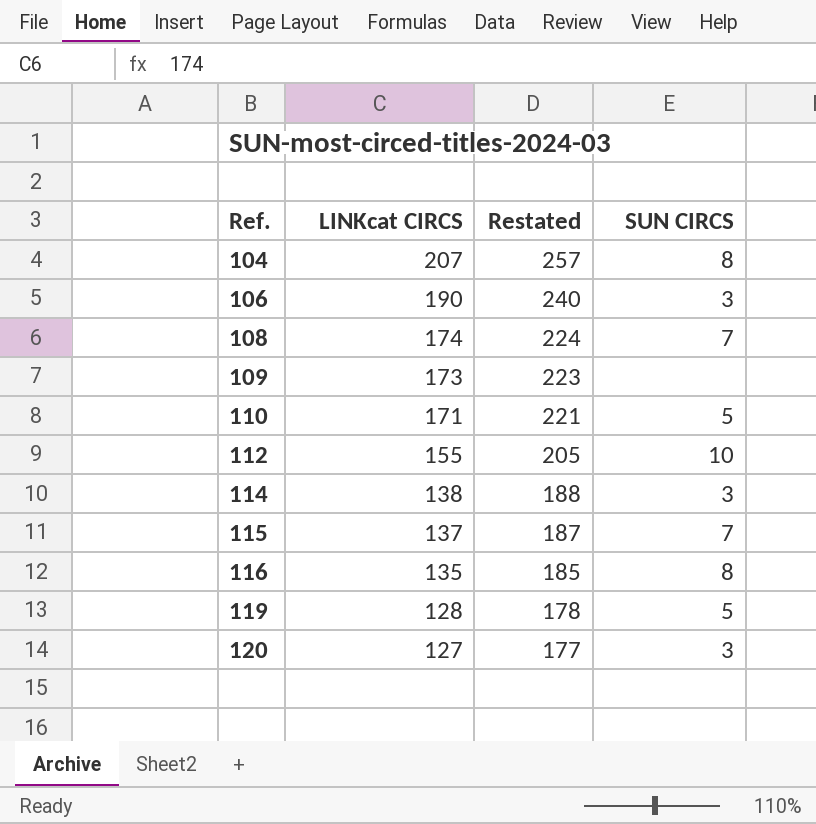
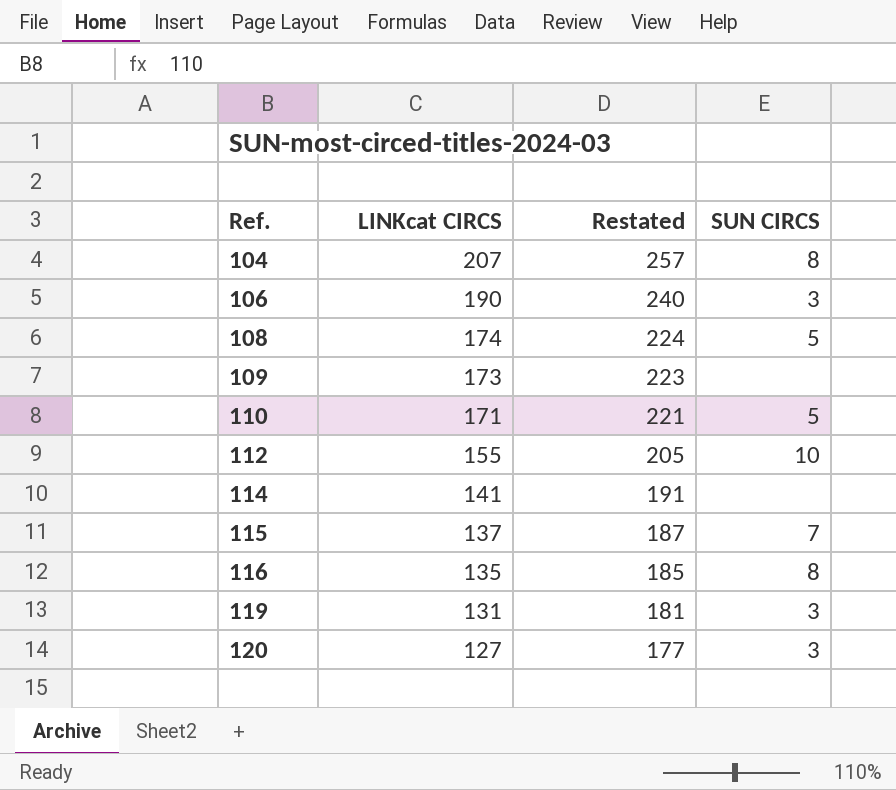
108 | SUN CIRCS: 7 -> 5
114 | LINKcat CIRCS: 138 -> 141
114 | Restated: 188 -> 191
114 | SUN CIRCS: 3 -> none
119 | LINKcat CIRCS: 128 -> 131
119 | Restated: 178 -> 181
119 | SUN CIRCS: 5 -> 3

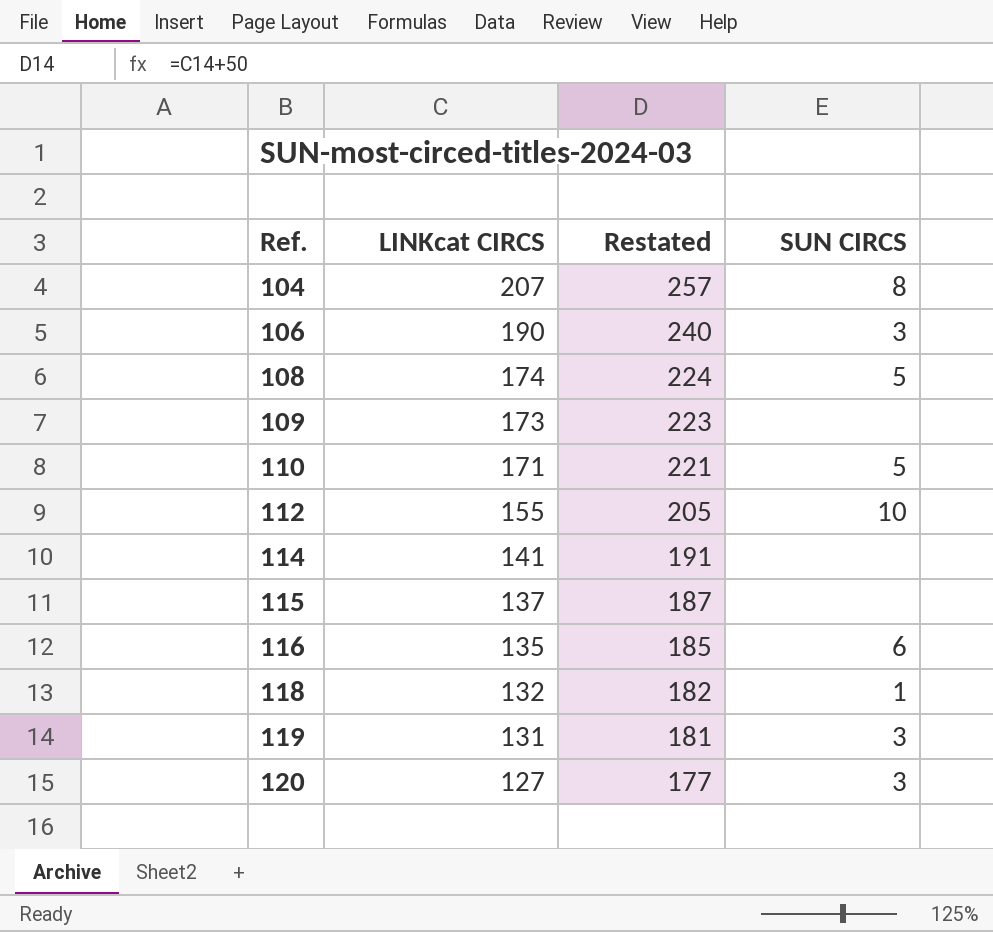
115 | SUN CIRCS: 7 -> none
116 | SUN CIRCS: 8 -> 6
row 118: none -> 132 | 182 | 1

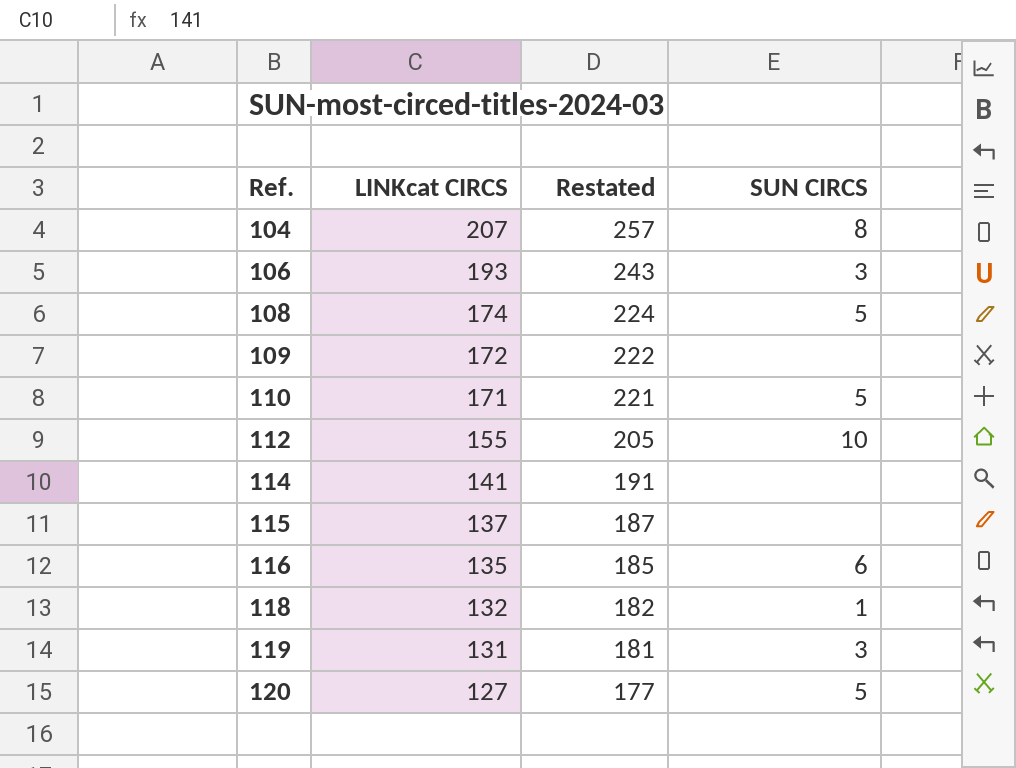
106 | LINKcat CIRCS: 190 -> 193
106 | Restated: 240 -> 243
109 | LINKcat CIRCS: 173 -> 172
109 | Restated: 223 -> 222
120 | SUN CIRCS: 3 -> 5

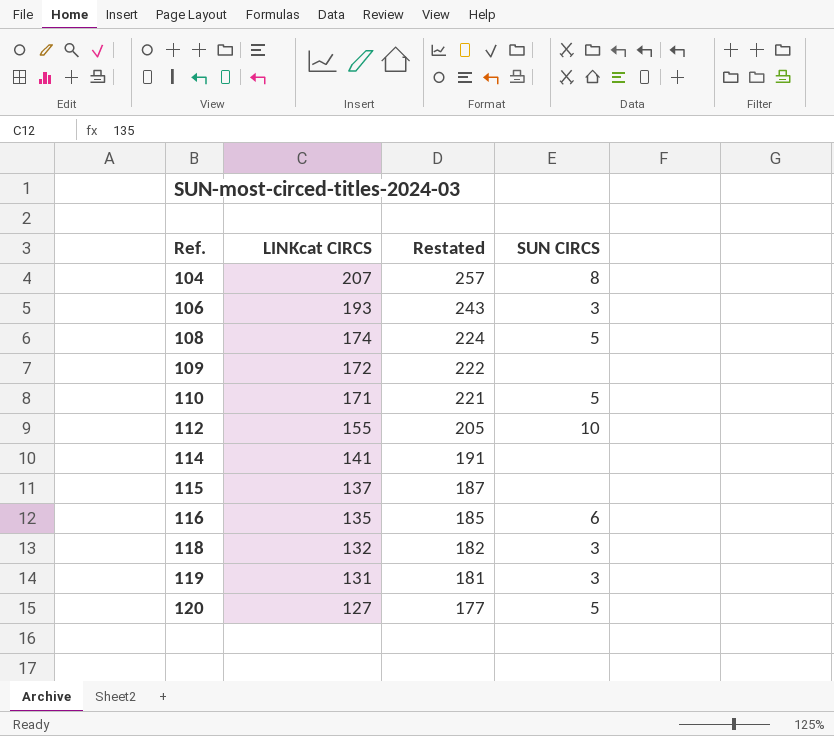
118 | SUN CIRCS: 1 -> 3

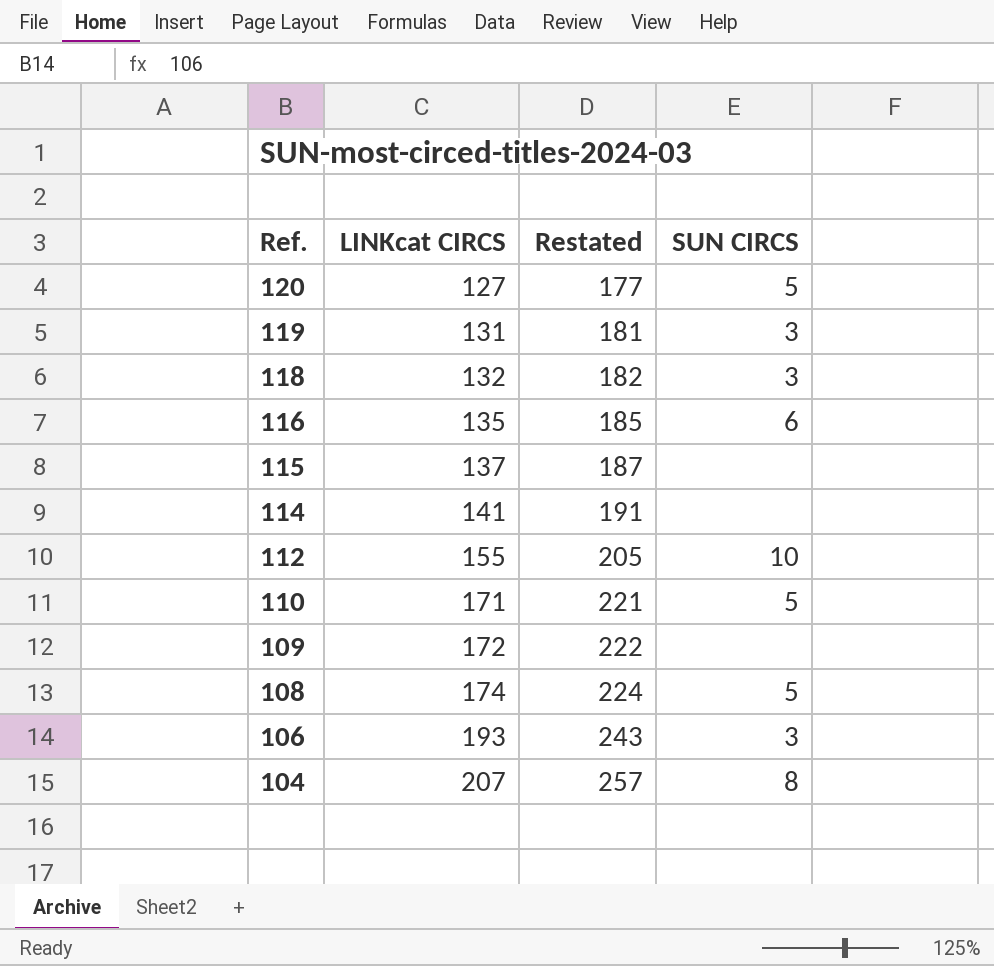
row order: Ref. ascending -> Ref. descending

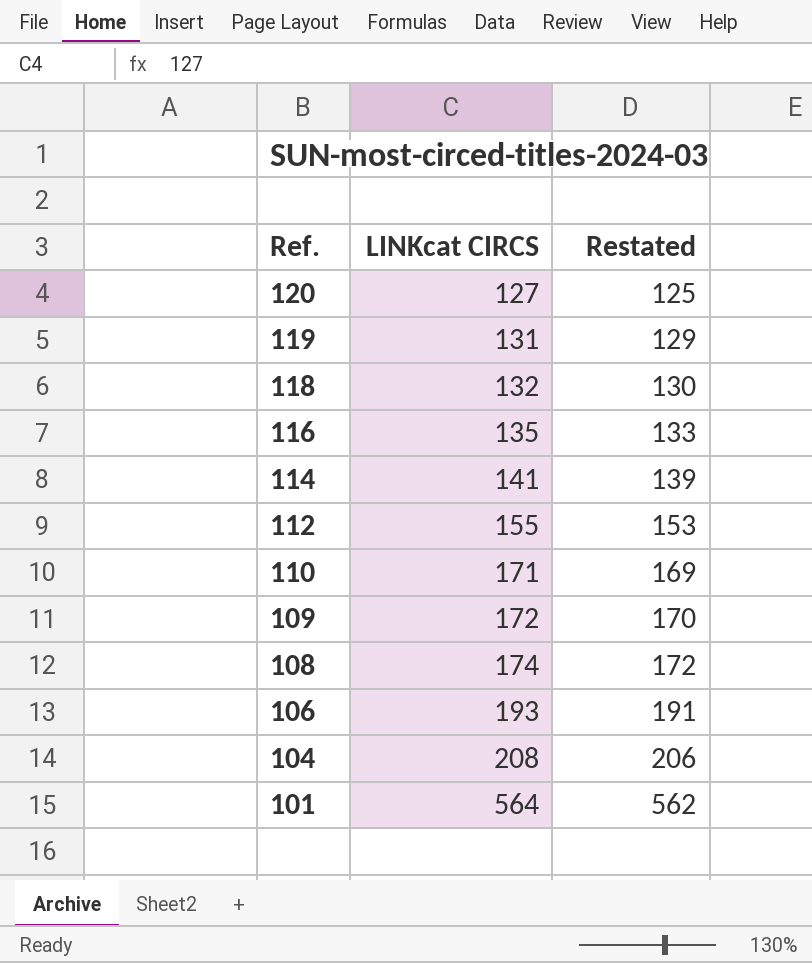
column SUN CIRCS | position: 4 -> none
column Restated | formula: [LINKcat CIRCS] + 50 -> [LINKcat CIRCS] - 2
row 115: 137 | 187 | none -> none
104 | LINKcat CIRCS: 207 -> 208
row 101: none -> 564 | 562

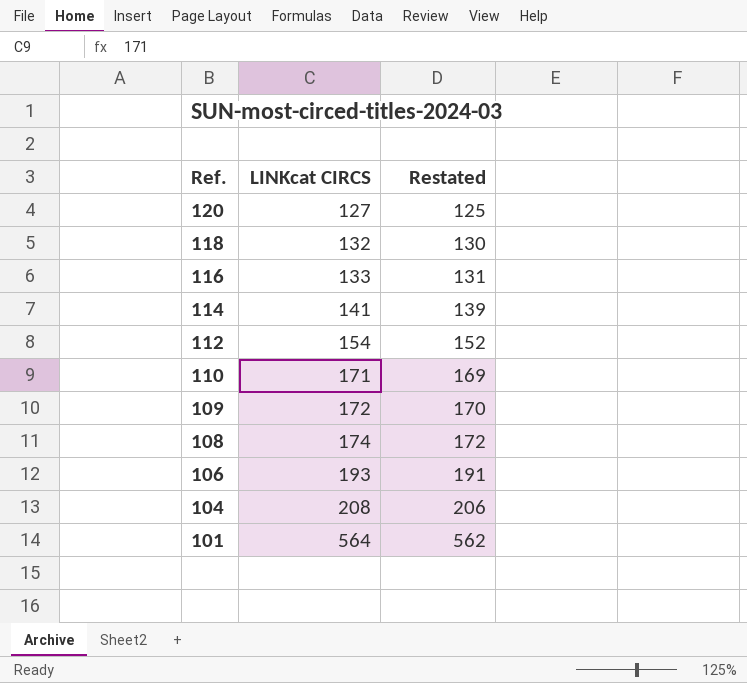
row 119: 131 | 129 -> none
116 | LINKcat CIRCS: 135 -> 133
116 | Restated: 133 -> 131
112 | LINKcat CIRCS: 155 -> 154
112 | Restated: 153 -> 152

